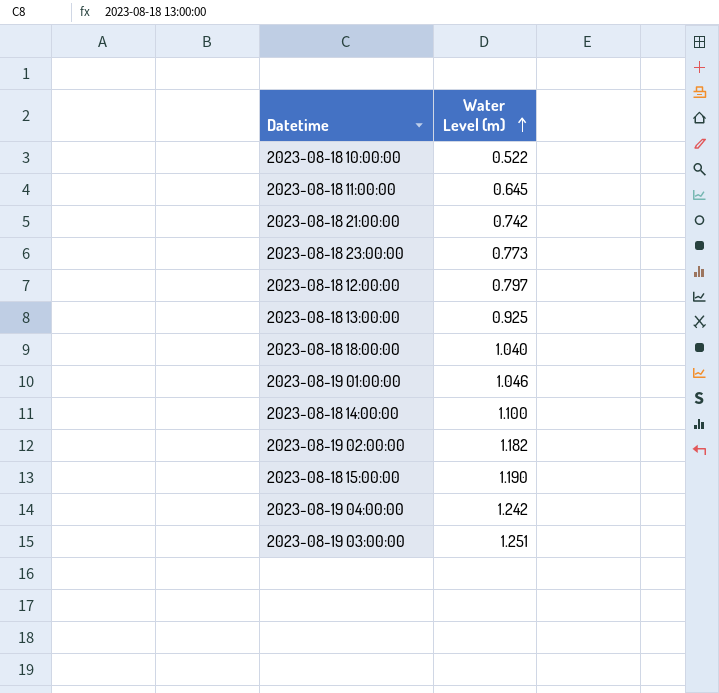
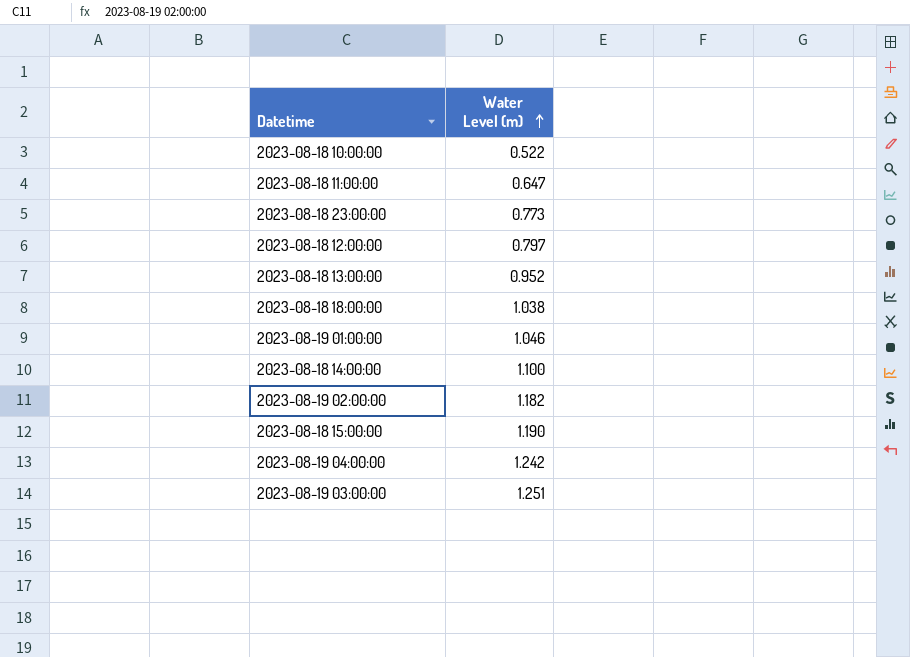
row 2023-08-18 21:00:00: 0.742 -> none
2023-08-18 11:00:00 | Water Level (m): 0.645 -> 0.647
2023-08-18 13:00:00 | Water Level (m): 0.925 -> 0.952
2023-08-18 18:00:00 | Water Level (m): 1.040 -> 1.038

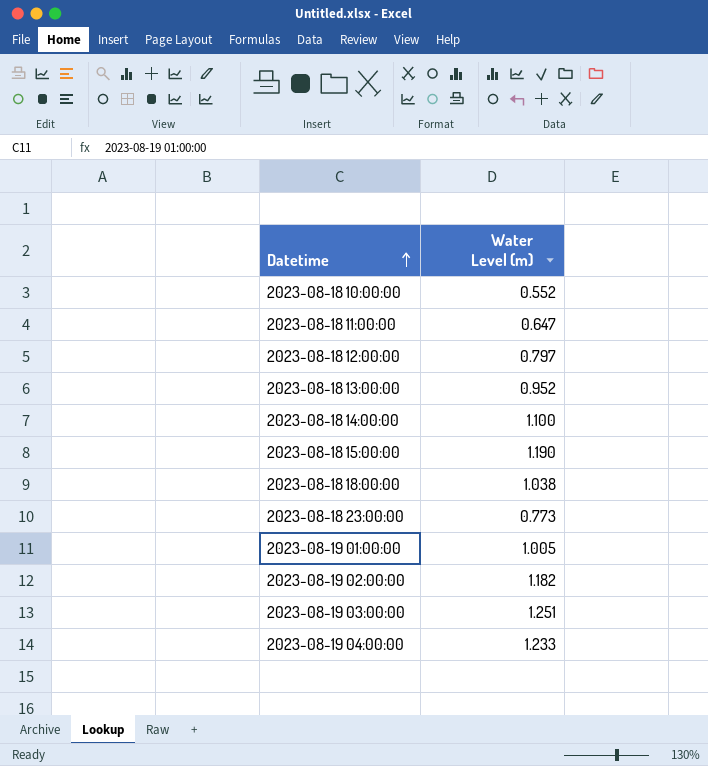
row order: Water Level (m) ascending -> Datetime ascending
2023-08-18 10:00:00 | Water Level (m): 0.522 -> 0.552
2023-08-19 01:00:00 | Water Level (m): 1.046 -> 1.005
2023-08-19 04:00:00 | Water Level (m): 1.242 -> 1.233

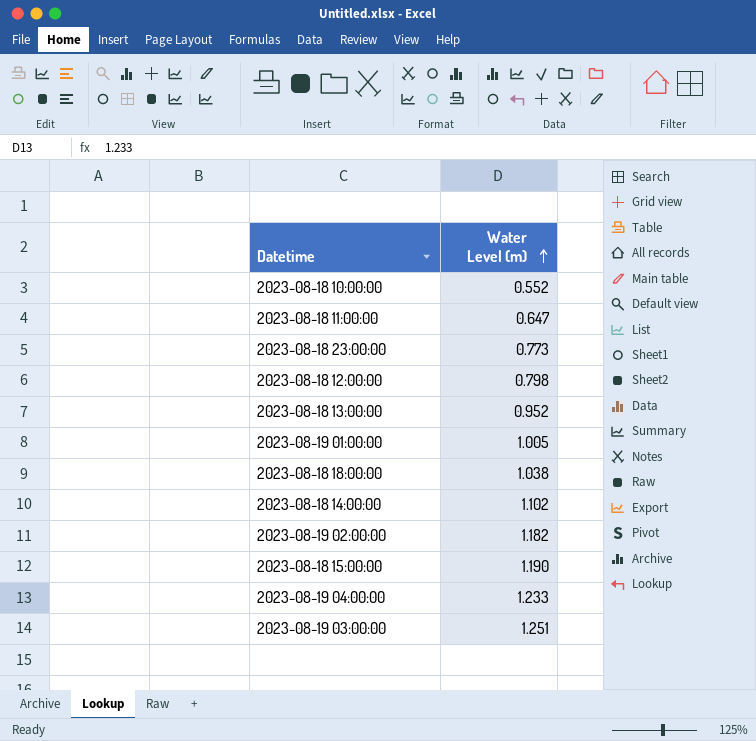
row order: Datetime ascending -> Water Level (m) ascending
2023-08-18 12:00:00 | Water Level (m): 0.797 -> 0.798
2023-08-18 14:00:00 | Water Level (m): 1.100 -> 1.102

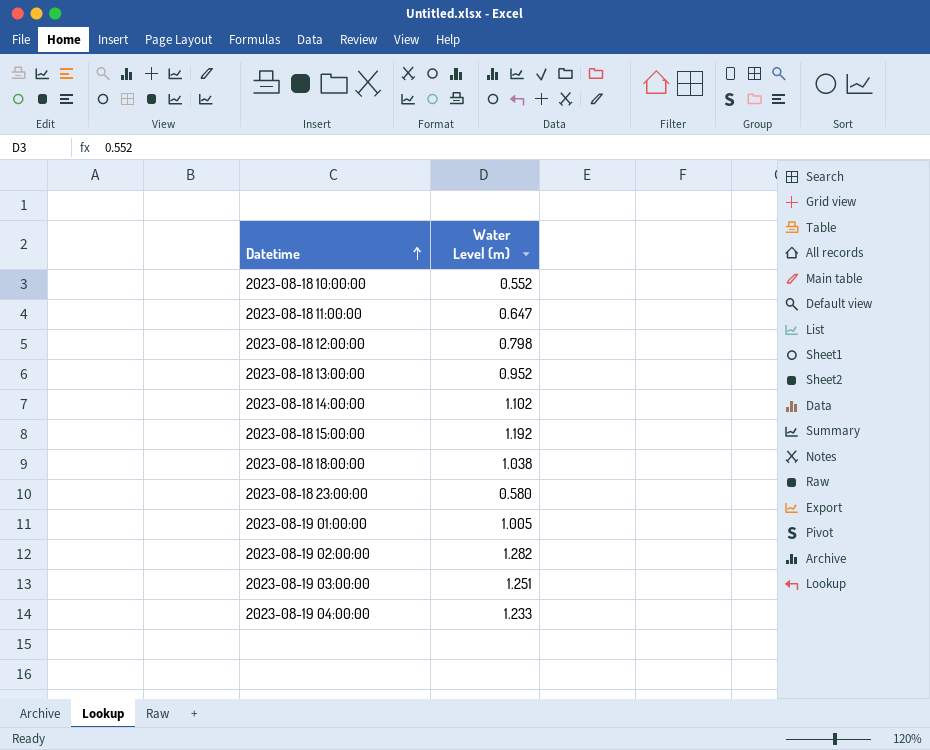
row order: Water Level (m) ascending -> Datetime ascending
2023-08-18 15:00:00 | Water Level (m): 1.190 -> 1.192
2023-08-18 23:00:00 | Water Level (m): 0.773 -> 0.580
2023-08-19 02:00:00 | Water Level (m): 1.182 -> 1.282

